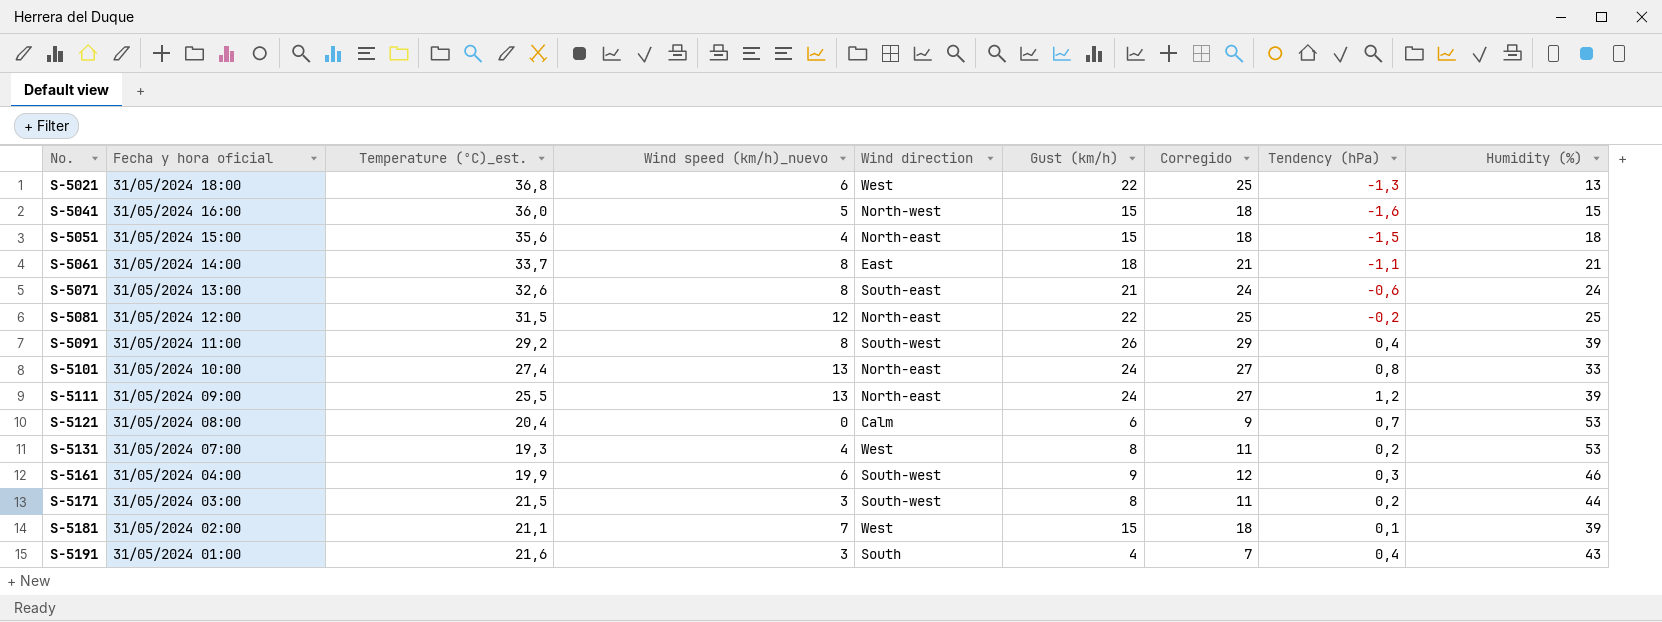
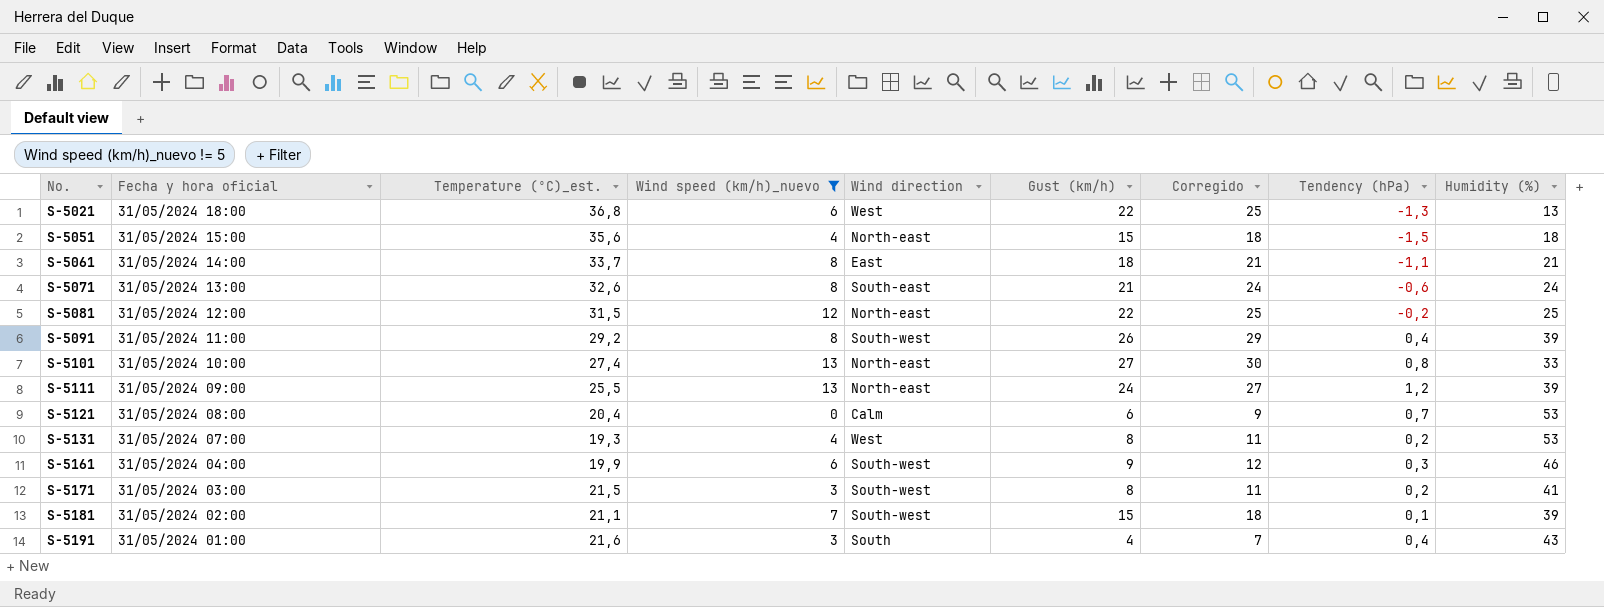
filter: none -> Wind speed (km/h)_nuevo != 5
S-5101 | Gust (km/h): 24 -> 27
S-5101 | Corregido: 27 -> 30
S-5171 | Humidity (%): 44 -> 41
S-5181 | Wind direction: West -> South-west

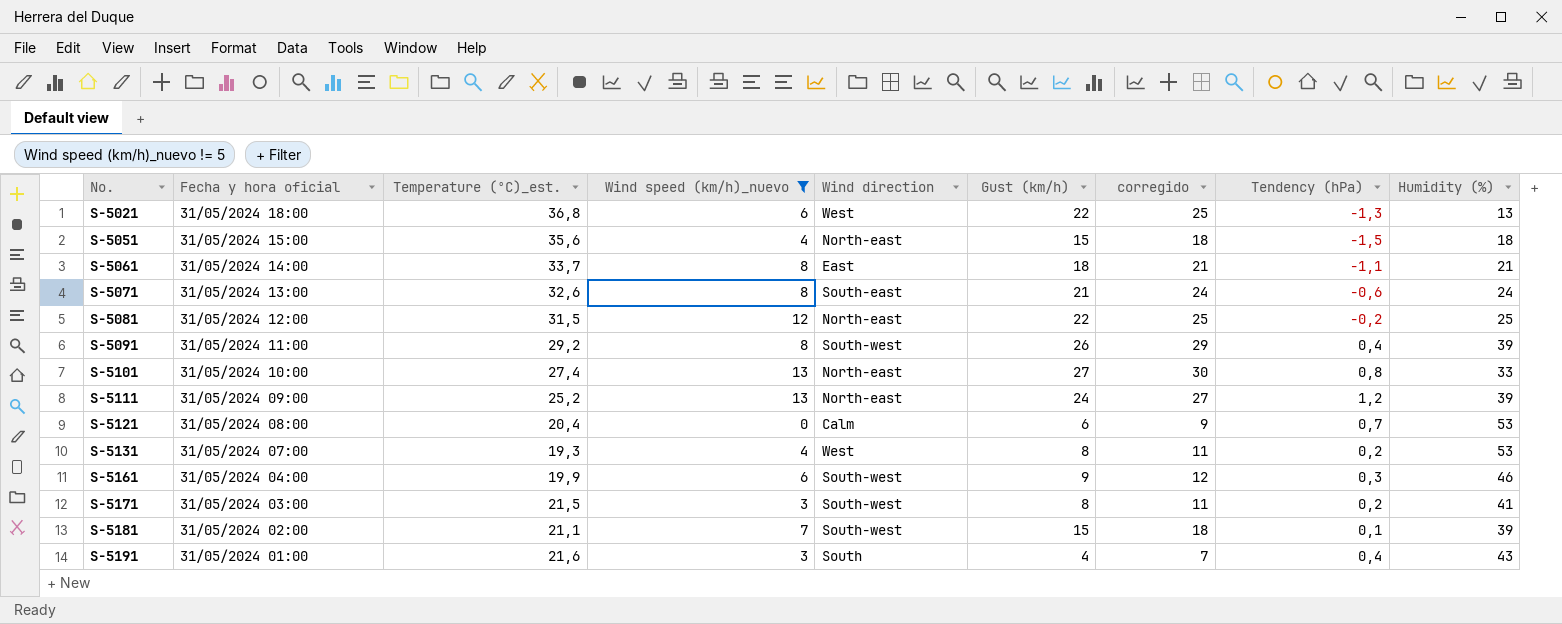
column name: Corregido -> corregido
S-5111 | Temperature (ºC)_est.: 25,5 -> 25,2

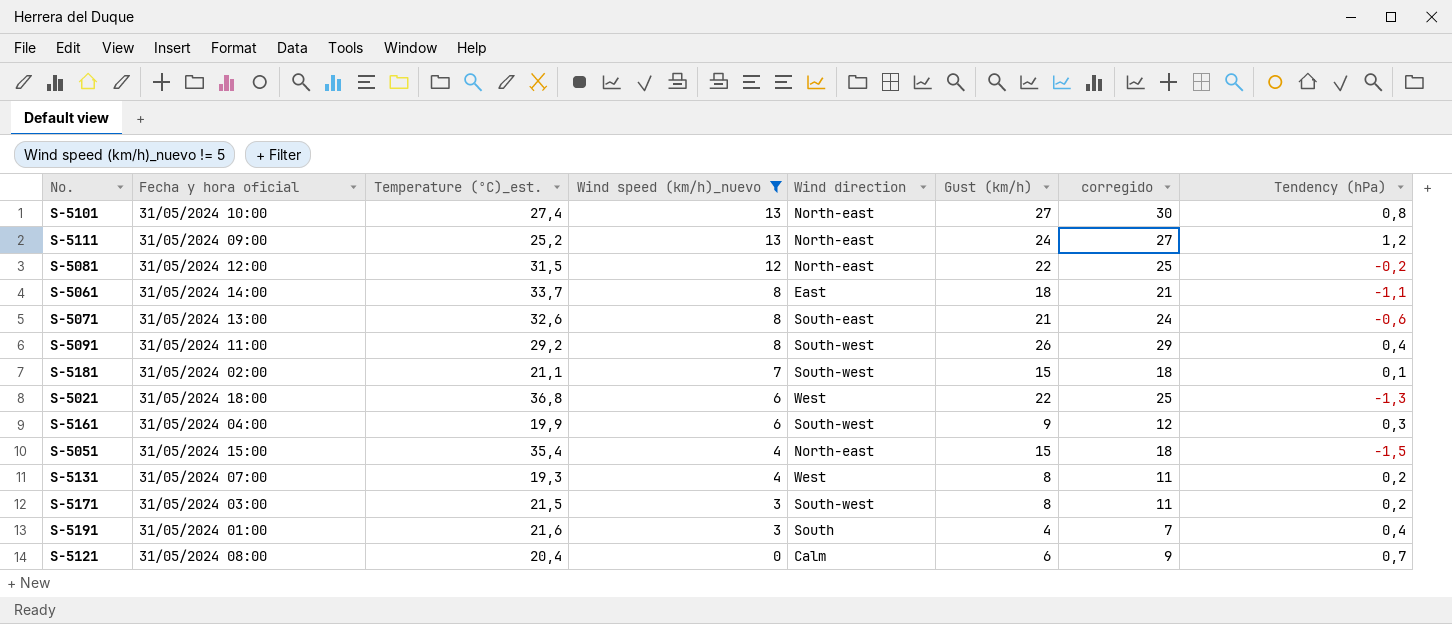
row order: No. ascending -> Wind speed (km/h)_nuevo descending
column Humidity (%) | position: 9 -> none
S-5051 | Temperature (ºC)_est.: 35,6 -> 35,4

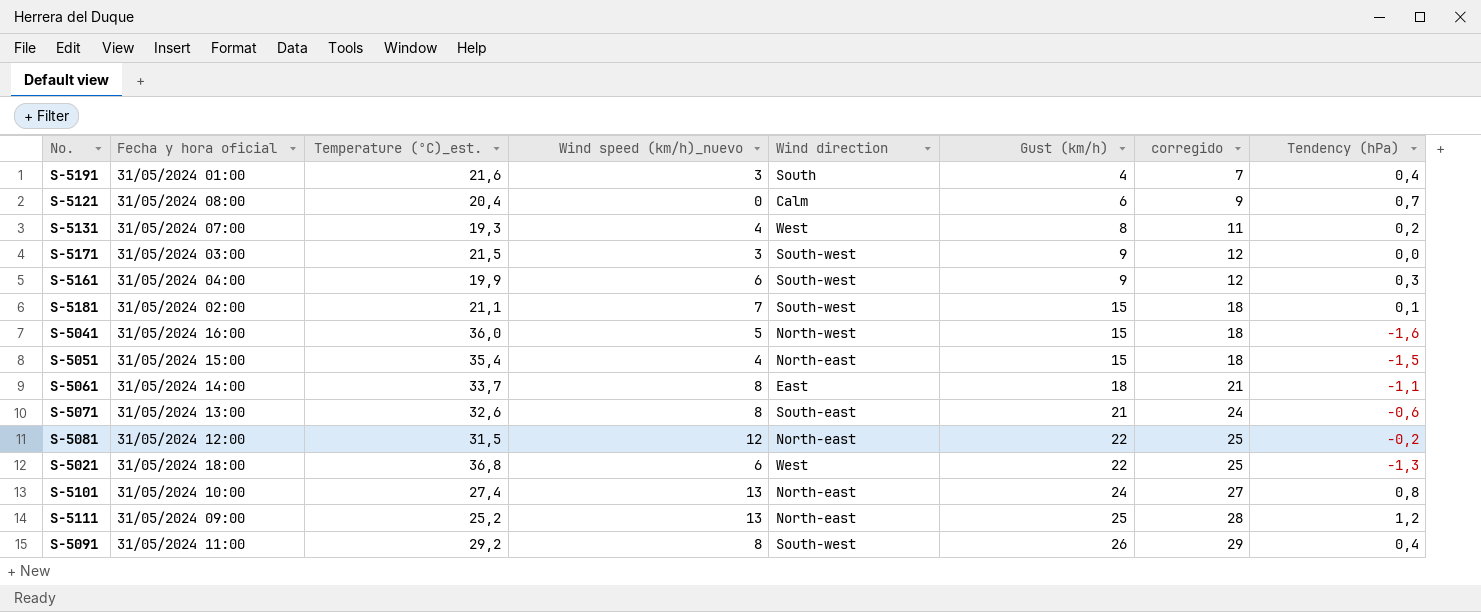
filter: Wind speed (km/h)_nuevo != 5 -> none
row order: Wind speed (km/h)_nuevo descending -> Gust (km/h) ascending
S-5171 | Gust (km/h): 8 -> 9
S-5171 | corregido: 11 -> 12
S-5171 | Tendency (hPa): 0,2 -> 0,0
S-5101 | Gust (km/h): 27 -> 24
S-5101 | corregido: 30 -> 27
S-5111 | Gust (km/h): 24 -> 25
S-5111 | corregido: 27 -> 28

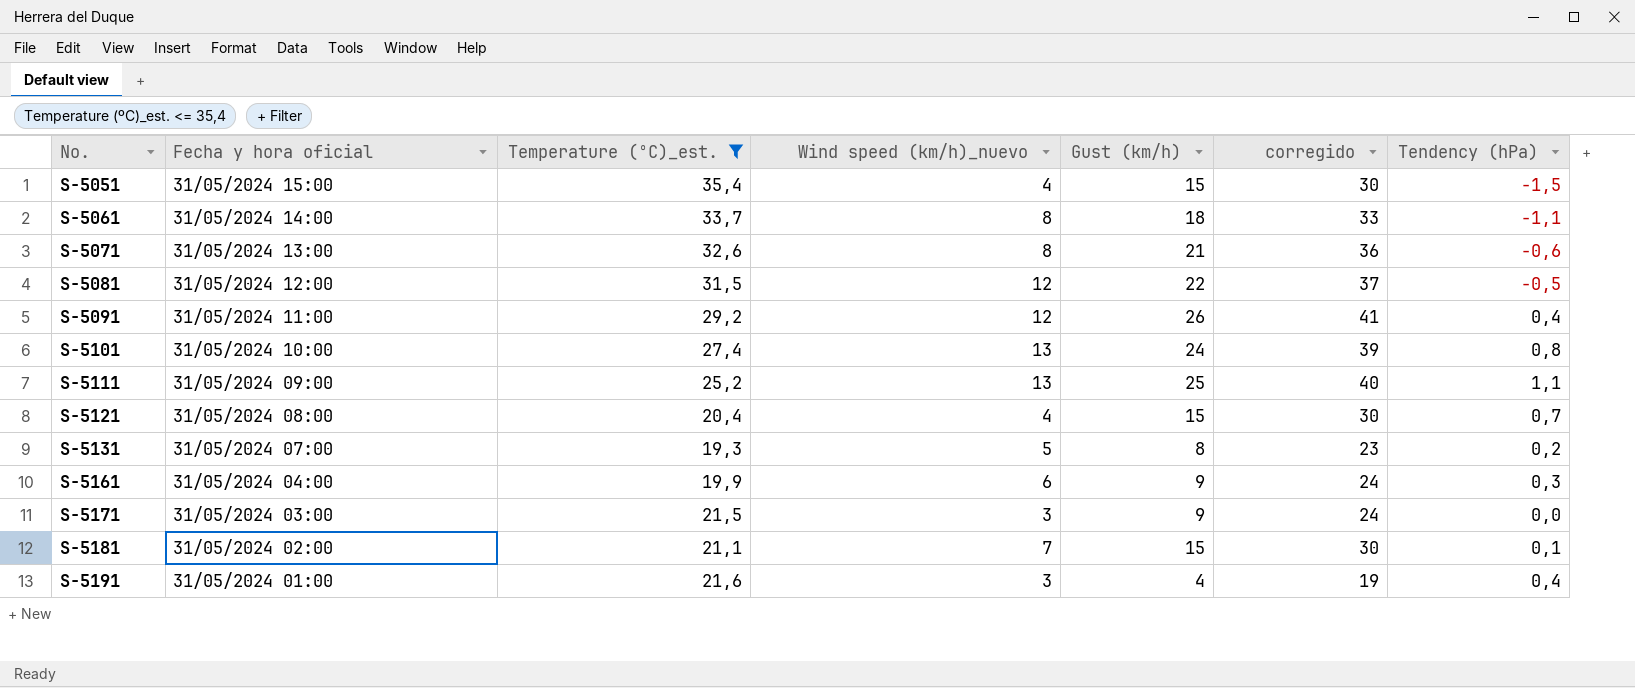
filter: none -> Temperature (ºC)_est. <= 35,4
row order: Gust (km/h) ascending -> No. ascending
column Wind direction | position: 5 -> none
column corregido | formula: [Gust (km/h)] + 3 -> [Gust (km/h)] + 15
S-5081 | Tendency (hPa): -0,2 -> -0,5
S-5091 | Wind speed (km/h)_nuevo: 8 -> 12
S-5111 | Tendency (hPa): 1,2 -> 1,1
S-5121 | Wind speed (km/h)_nuevo: 0 -> 4
S-5121 | Gust (km/h): 6 -> 15
S-5131 | Wind speed (km/h)_nuevo: 4 -> 5

